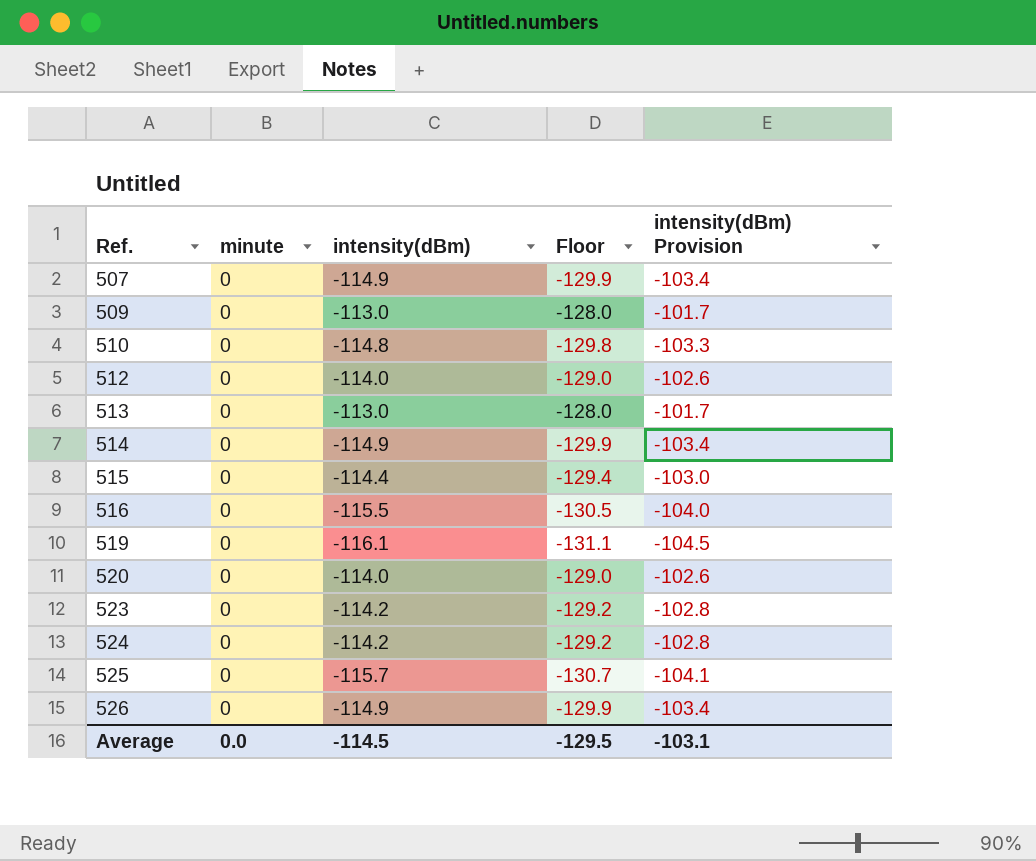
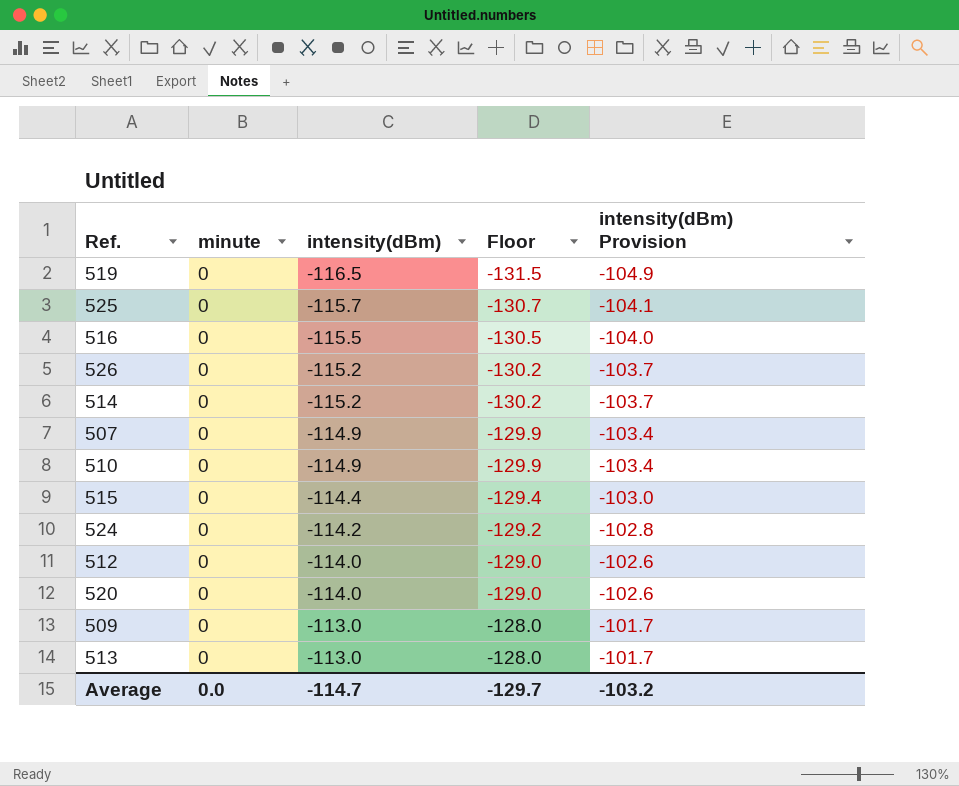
row order: Ref. ascending -> intensity(dBm) ascending
row 523: 0 | -114.2 | -129.2 | -102.8 -> none
519 | intensity(dBm): -116.1 -> -116.5
519 | Floor: -131.1 -> -131.5
519 | intensity(dBm) Provision: -104.5 -> -104.9
526 | intensity(dBm): -114.9 -> -115.2
526 | Floor: -129.9 -> -130.2
526 | intensity(dBm) Provision: -103.4 -> -103.7
514 | intensity(dBm): -114.9 -> -115.2
514 | Floor: -129.9 -> -130.2
514 | intensity(dBm) Provision: -103.4 -> -103.7
510 | intensity(dBm): -114.8 -> -114.9
510 | Floor: -129.8 -> -129.9
510 | intensity(dBm) Provision: -103.3 -> -103.4
Average | intensity(dBm): -114.5 -> -114.7
Average | Floor: -129.5 -> -129.7
Average | intensity(dBm) Provision: -103.1 -> -103.2

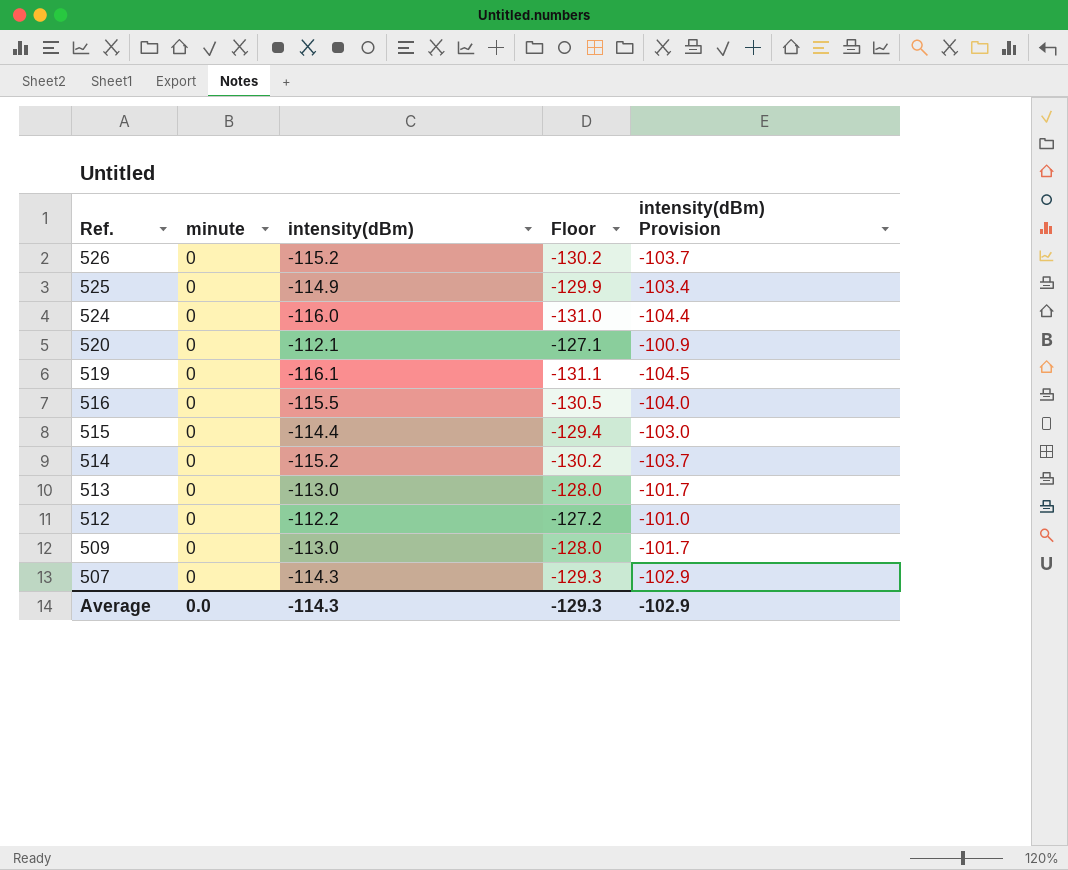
row order: intensity(dBm) ascending -> Ref. descending
row 510: 0 | -114.9 | -129.9 | -103.4 -> none
525 | intensity(dBm): -115.7 -> -114.9
525 | Floor: -130.7 -> -129.9
525 | intensity(dBm) Provision: -104.1 -> -103.4
524 | intensity(dBm): -114.2 -> -116.0
524 | Floor: -129.2 -> -131.0
524 | intensity(dBm) Provision: -102.8 -> -104.4
520 | intensity(dBm): -114.0 -> -112.1
520 | Floor: -129.0 -> -127.1
520 | intensity(dBm) Provision: -102.6 -> -100.9
519 | intensity(dBm): -116.5 -> -116.1
519 | Floor: -131.5 -> -131.1
519 | intensity(dBm) Provision: -104.9 -> -104.5
512 | intensity(dBm): -114.0 -> -112.2
512 | Floor: -129.0 -> -127.2
512 | intensity(dBm) Provision: -102.6 -> -101.0
507 | intensity(dBm): -114.9 -> -114.3
507 | Floor: -129.9 -> -129.3
507 | intensity(dBm) Provision: -103.4 -> -102.9
Average | intensity(dBm): -114.7 -> -114.3
Average | Floor: -129.7 -> -129.3
Average | intensity(dBm) Provision: -103.2 -> -102.9

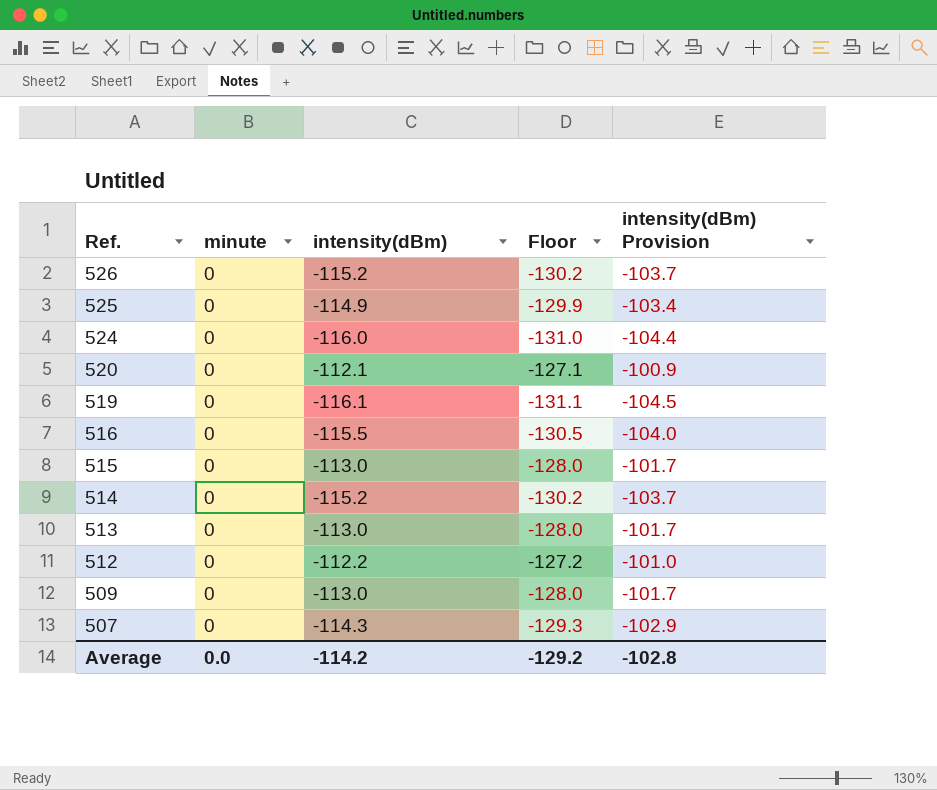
515 | intensity(dBm): -114.4 -> -113.0
515 | Floor: -129.4 -> -128.0
515 | intensity(dBm) Provision: -103.0 -> -101.7
Average | intensity(dBm): -114.3 -> -114.2
Average | Floor: -129.3 -> -129.2
Average | intensity(dBm) Provision: -102.9 -> -102.8

